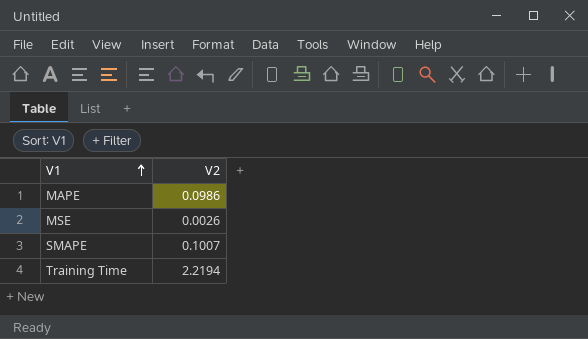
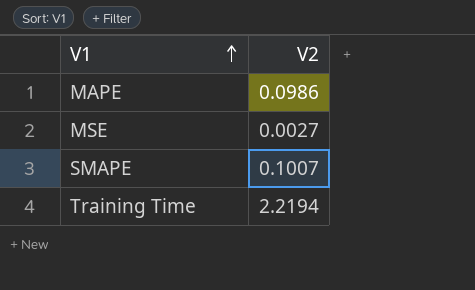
MSE | V2: 0.0026 -> 0.0027

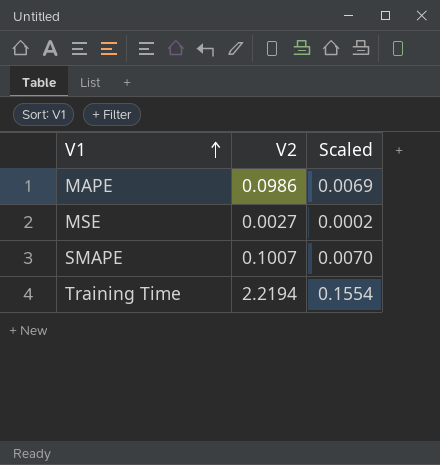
column Scaled | formula: none -> [V2] * 0.07

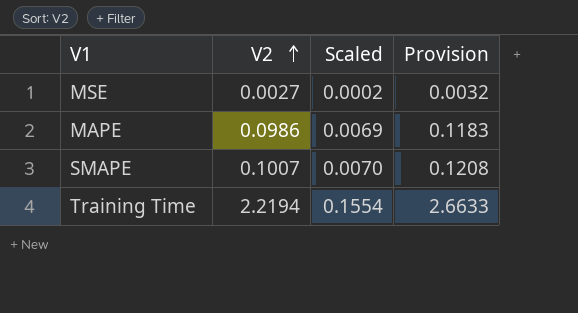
row order: V1 ascending -> V2 ascending
column Provision | formula: none -> [V2] * 1.2

